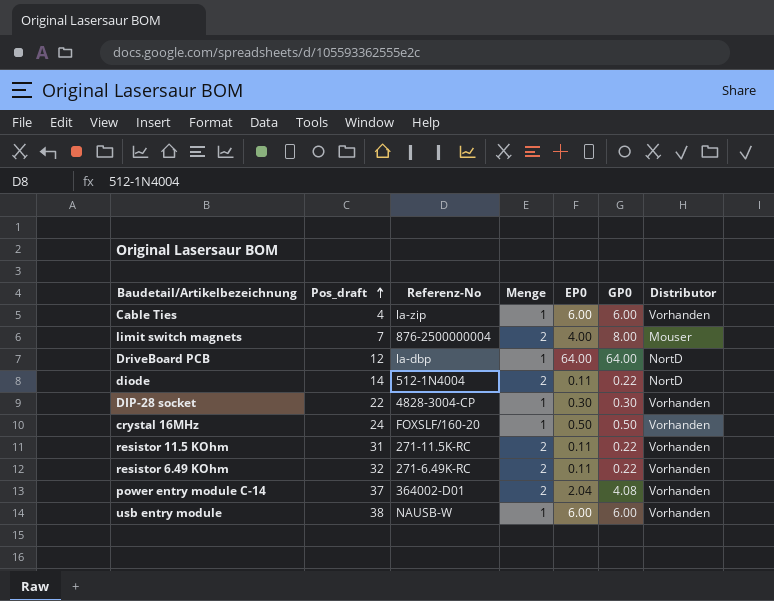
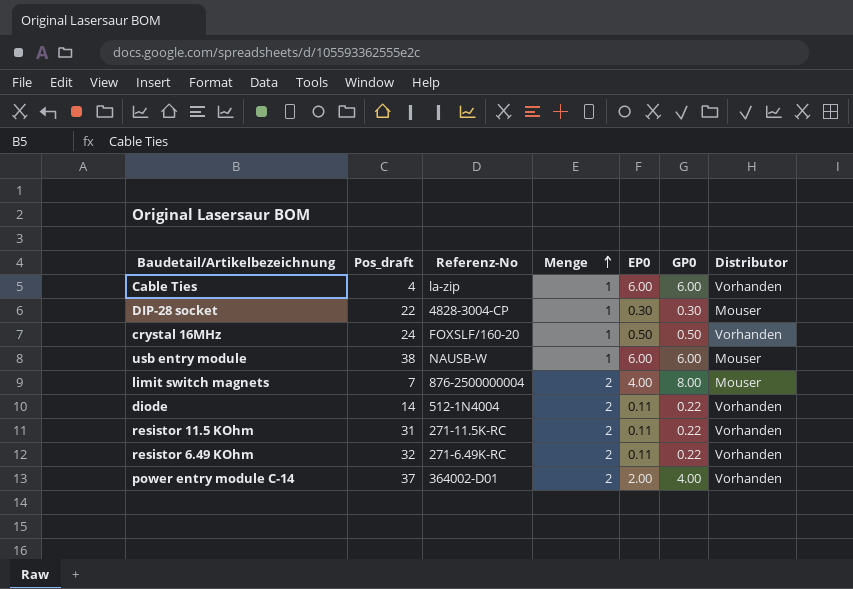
row order: Pos_draft ascending -> Menge ascending
row DriveBoard PCB: 12 | la-dbp | 1 | 64.00 | 64.00 | NortD -> none
DIP-28 socket | Distributor: Vorhanden -> Mouser
usb entry module | Distributor: Vorhanden -> Mouser
diode | Distributor: NortD -> Vorhanden
power entry module C-14 | EP0: 2.04 -> 2.00
power entry module C-14 | GP0: 4.08 -> 4.00

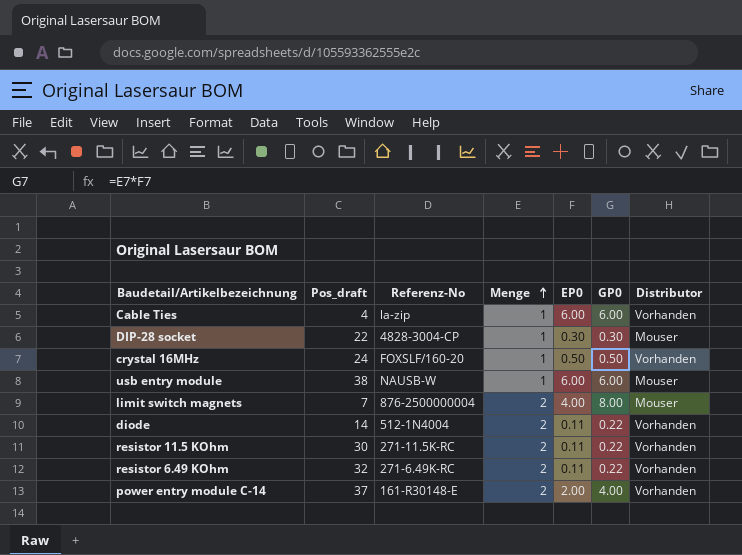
resistor 11.5 KOhm | Pos_draft: 31 -> 30
power entry module C-14 | Referenz-No: 364002-D01 -> 161-R30148-E

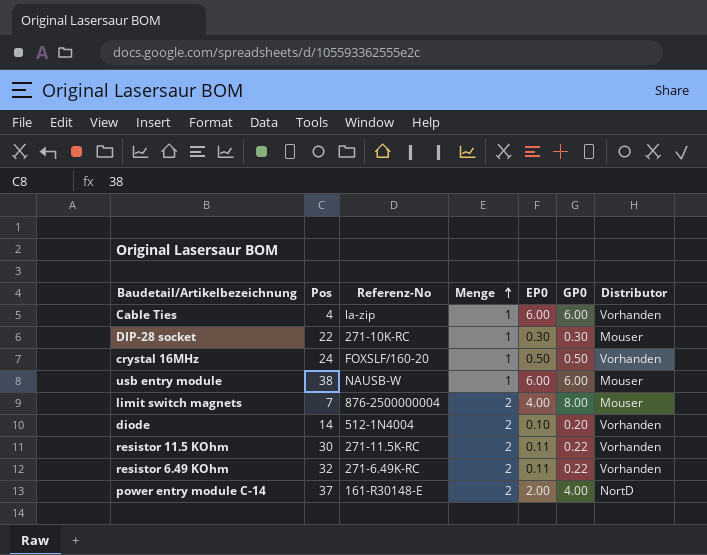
column name: Pos_draft -> Pos
DIP-28 socket | Referenz-No: 4828-3004-CP -> 271-10K-RC
diode | EP0: 0.11 -> 0.10
diode | GP0: 0.22 -> 0.20
power entry module C-14 | Distributor: Vorhanden -> NortD

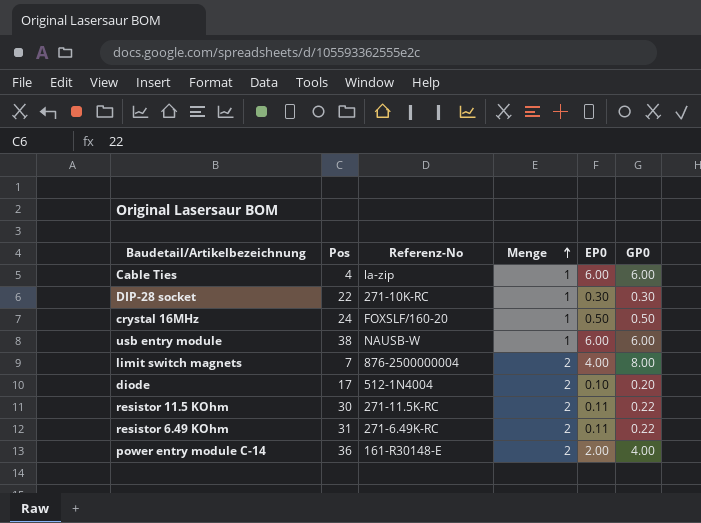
column Distributor | position: 7 -> none
diode | Pos: 14 -> 17
resistor 6.49 KOhm | Pos: 32 -> 31
power entry module C-14 | Pos: 37 -> 36

